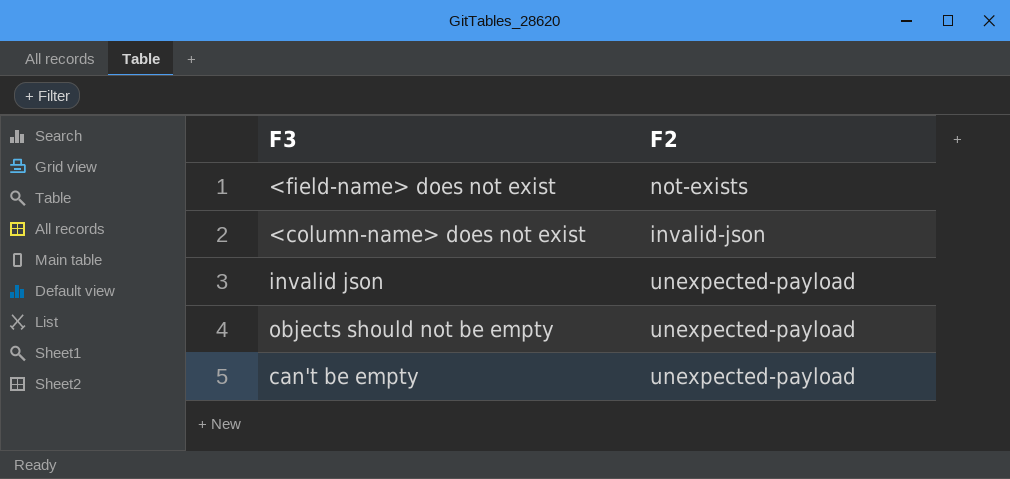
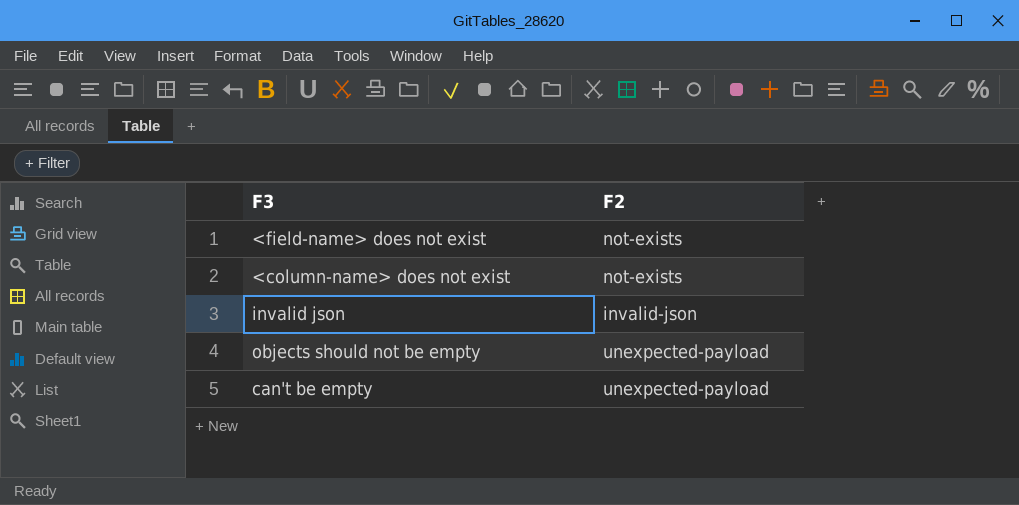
<column-name> does not exist | F2: invalid-json -> not-exists
invalid json | F2: unexpected-payload -> invalid-json

